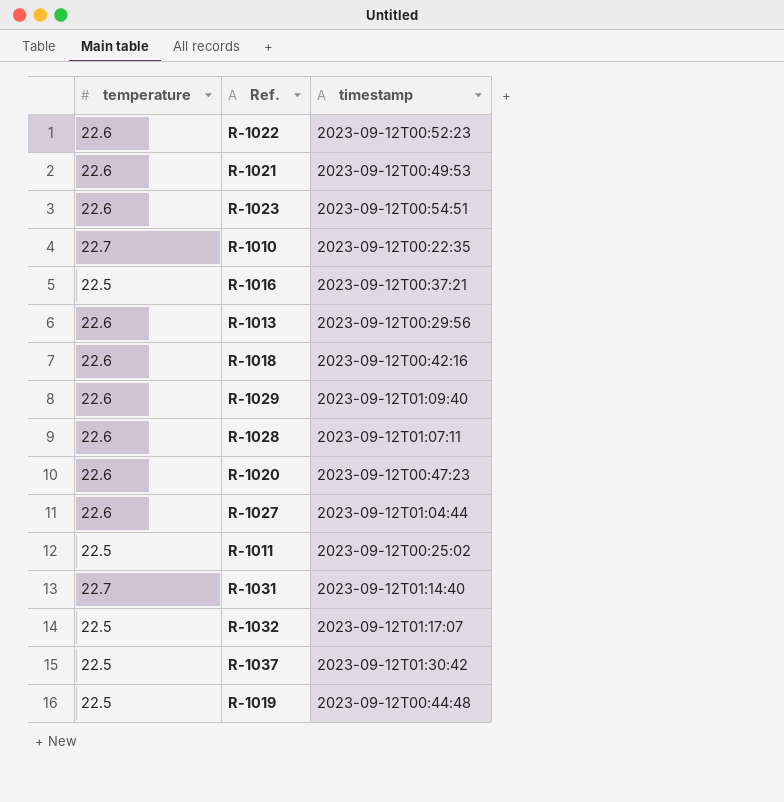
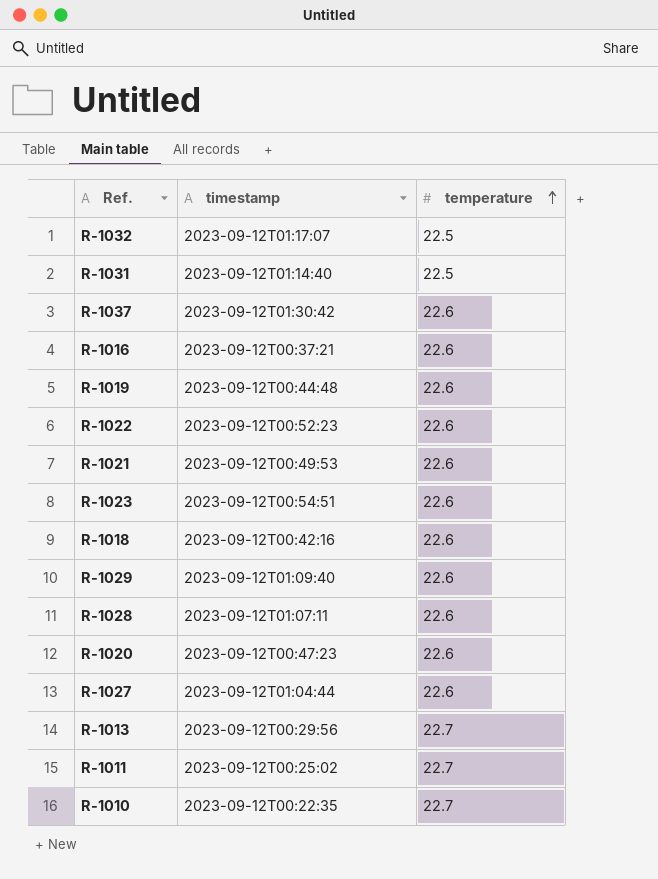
row order: none -> temperature ascending
column temperature | position: 1 -> 3
R-1031 | temperature: 22.7 -> 22.5
R-1037 | temperature: 22.5 -> 22.6
R-1016 | temperature: 22.5 -> 22.6
R-1019 | temperature: 22.5 -> 22.6
R-1013 | temperature: 22.6 -> 22.7
R-1011 | temperature: 22.5 -> 22.7

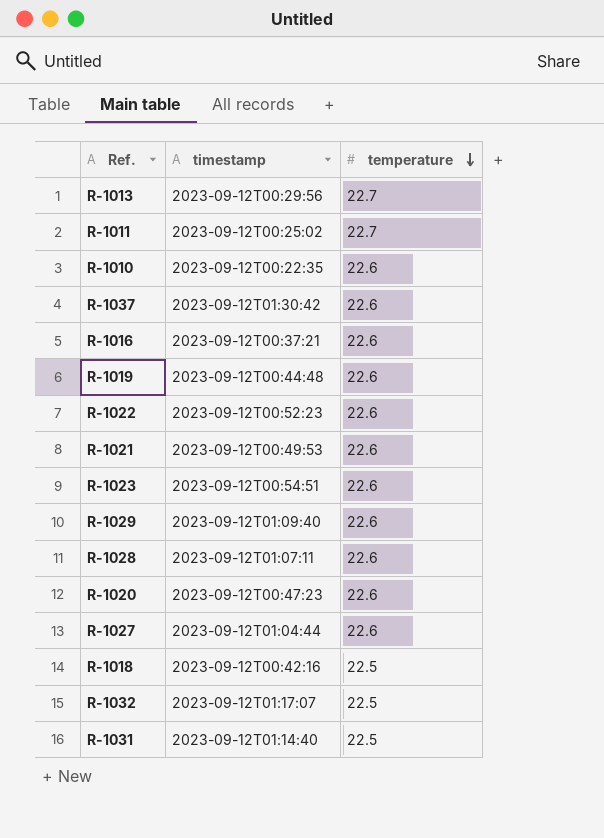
row order: temperature ascending -> temperature descending
R-1010 | temperature: 22.7 -> 22.6
R-1018 | temperature: 22.6 -> 22.5

